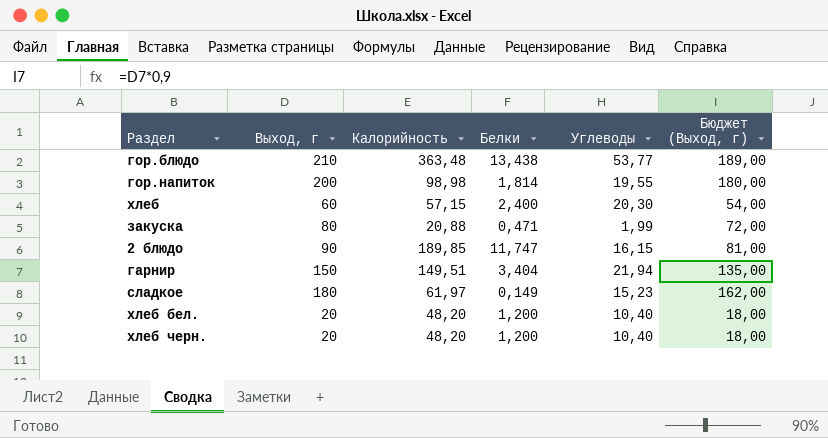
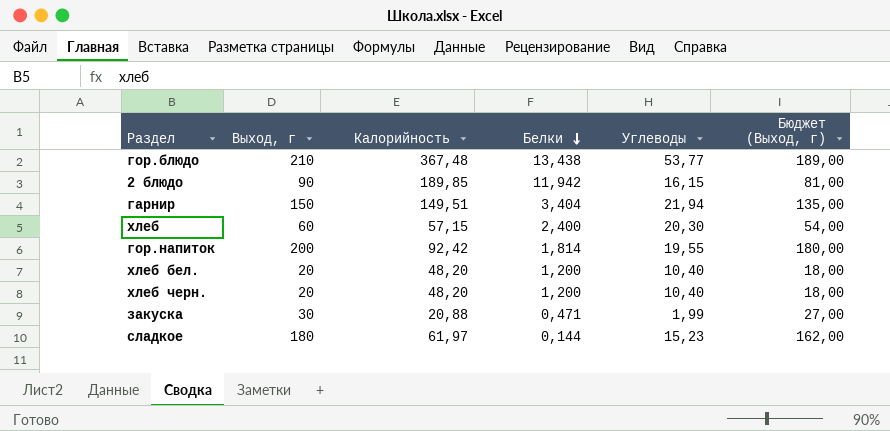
row order: none -> Белки descending
гор.блюдо | Калорийность: 363,48 -> 367,48
2 блюдо | Белки: 11,747 -> 11,942
гор.напиток | Калорийность: 98,98 -> 92,42
закуска | Выход, г: 80 -> 30
закуска | Бюджет (Выход, г): 72,00 -> 27,00
сладкое | Белки: 0,149 -> 0,144

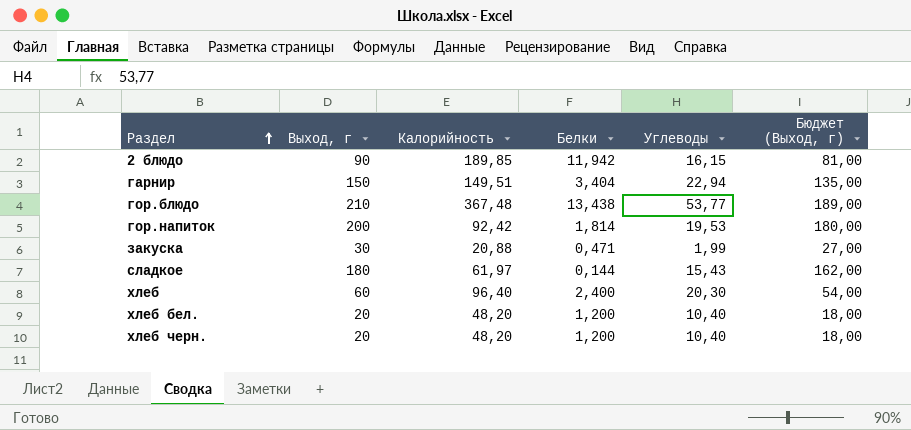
row order: Белки descending -> Раздел ascending
гарнир | Углеводы: 21,94 -> 22,94
гор.напиток | Углеводы: 19,55 -> 19,53
сладкое | Углеводы: 15,23 -> 15,43
хлеб | Калорийность: 57,15 -> 96,40

